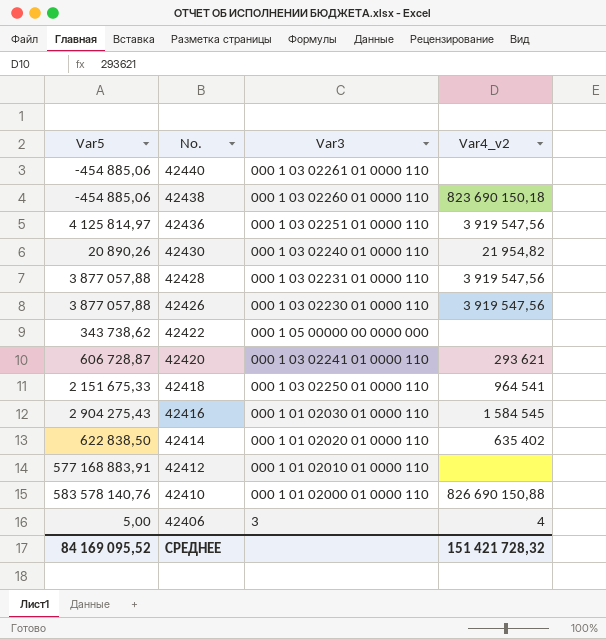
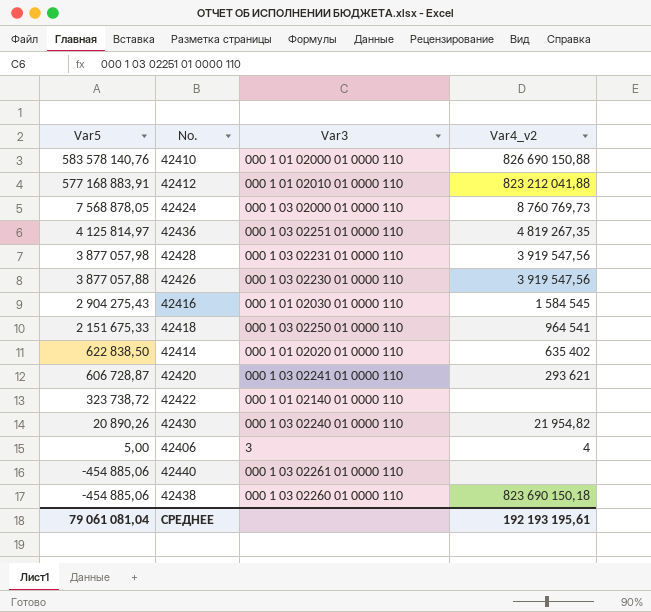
row order: No. descending -> Var5 descending
42412 | Var4_v2: none -> 823 212 041,88
row 42424: none -> 7 568 878,05 | 000 1 03 02000 01 0000 110 | 8 760 769,73
42436 | Var4_v2: 3 919 547,56 -> 4 819 267,35
42428 | Var5: 3 877 057,88 -> 3 877 057,98
42422 | Var5: 343 738,62 -> 323 738,72
42422 | Var3: 000 1 05 00000 00 0000 000 -> 000 1 01 02140 01 0000 110
СРЕДНЕЕ | Var5: 84 169 095,52 -> 79 061 081,04
СРЕДНЕЕ | Var4_v2: 151 421 728,32 -> 192 193 195,61

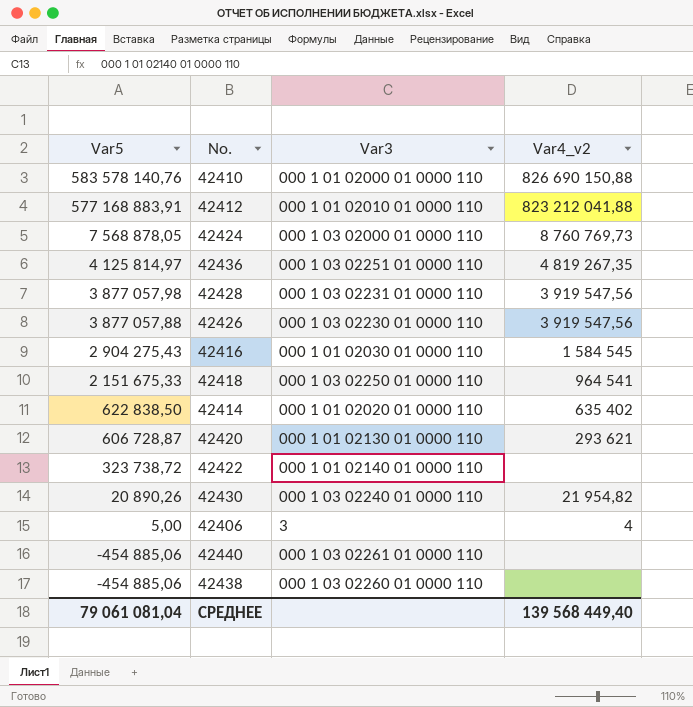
42420 | Var3: 000 1 03 02241 01 0000 110 -> 000 1 01 02130 01 0000 110
42438 | Var4_v2: 823 690 150,18 -> none
СРЕДНЕЕ | Var4_v2: 192 193 195,61 -> 139 568 449,40

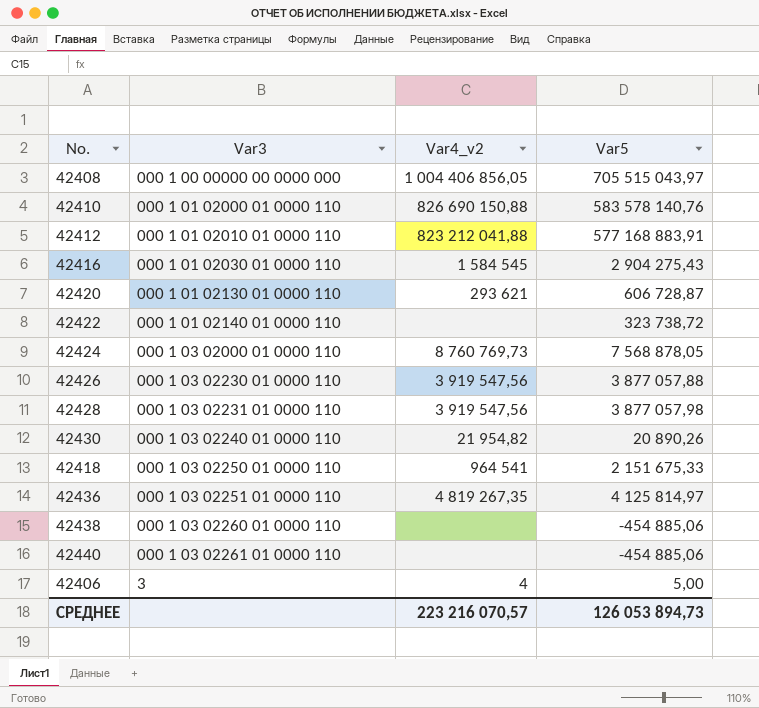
row order: Var5 descending -> Var3 ascending
column Var5 | position: 1 -> 4
row 42414: 622 838,50 | 000 1 01 02020 01 0000 110 | 635 402 -> none
row 42408: none -> 000 1 00 00000 00 0000 000 | 1 004 406 856,05 | 705 515 043,97
СРЕДНЕЕ | Var4_v2: 139 568 449,40 -> 223 216 070,57
СРЕДНЕЕ | Var5: 79 061 081,04 -> 126 053 894,73

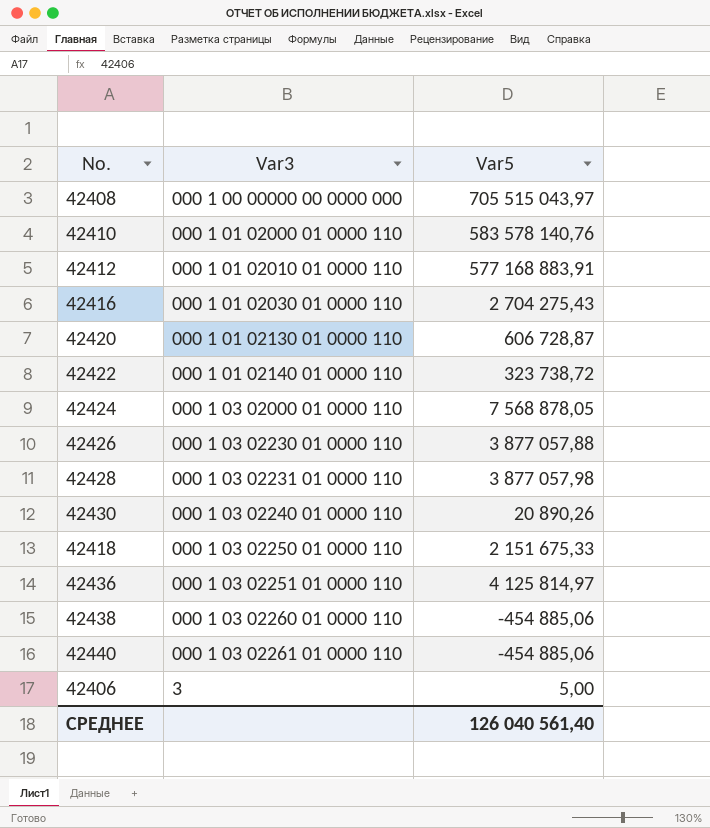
column Var4_v2 | position: 3 -> none
42416 | Var5: 2 904 275,43 -> 2 704 275,43
СРЕДНЕЕ | Var5: 126 053 894,73 -> 126 040 561,40

